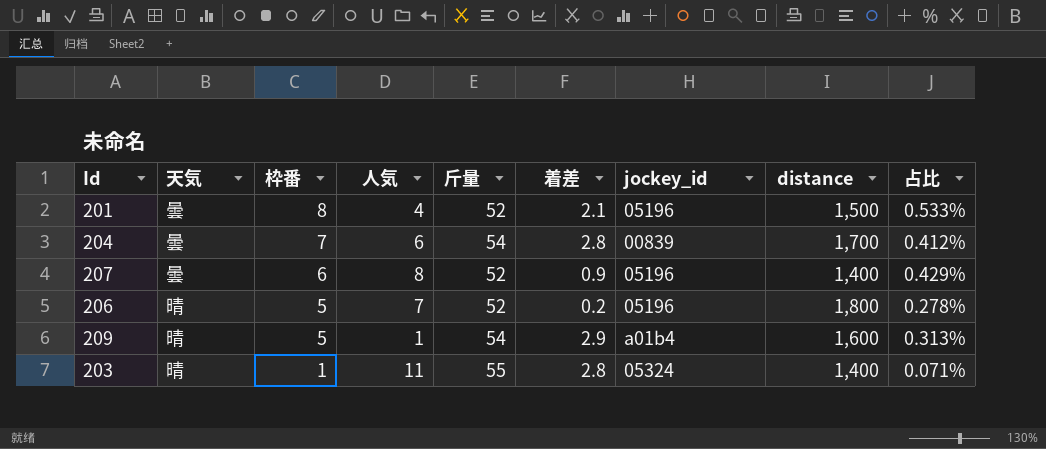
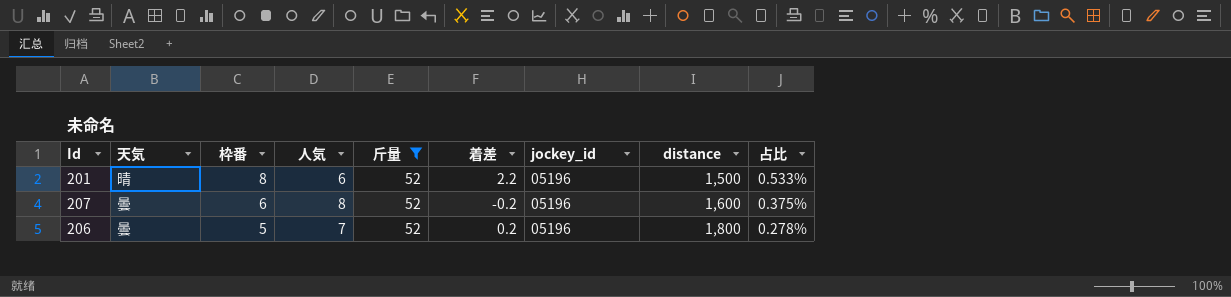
filter: none -> 斤量 = 52
201 | 天気: 曇 -> 晴
201 | 人気: 4 -> 6
201 | 着差: 2.1 -> 2.2
207 | 着差: 0.9 -> -0.2
207 | distance: 1,400 -> 1,600
207 | 占比: 0.429% -> 0.375%
206 | 天気: 晴 -> 曇

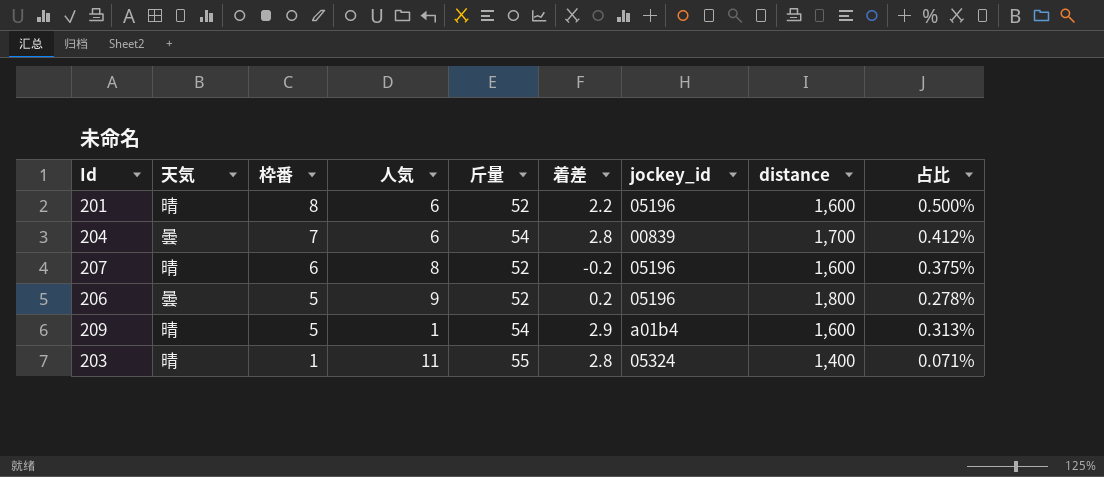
filter: 斤量 = 52 -> none
201 | distance: 1,500 -> 1,600
201 | 占比: 0.533% -> 0.500%
207 | 天気: 曇 -> 晴
206 | 人気: 7 -> 9

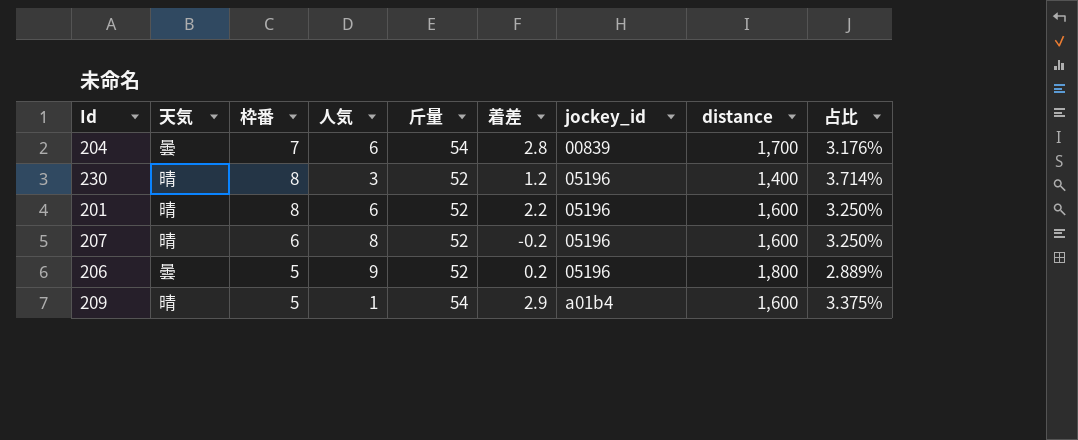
row order: 枠番 descending -> jockey_id ascending
column 占比 | formula: [枠番] / [distance] -> [斤量] / [distance]
row 203: 晴 | 1 | 11 | 55 | 2.8 | 05324 | 1,400 | 0.071% -> none
row 230: none -> 晴 | 8 | 3 | 52 | 1.2 | 05196 | 1,400 | 3.714%

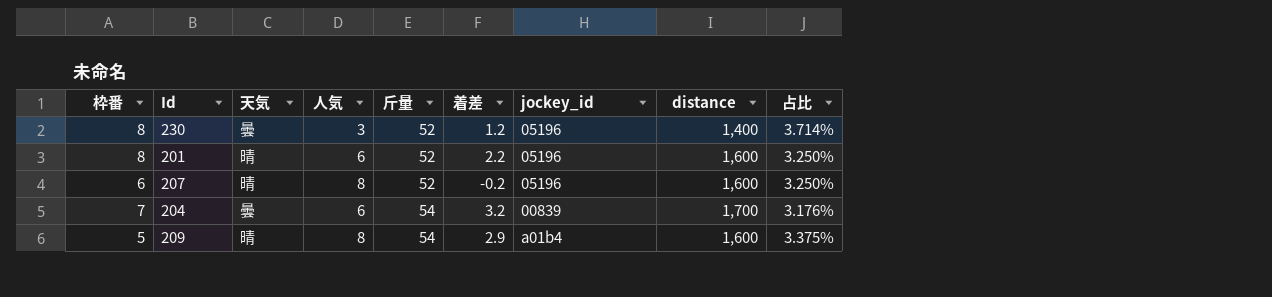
row order: jockey_id ascending -> 斤量 ascending
column 枠番 | position: 3 -> 1
row 206: 曇 | 5 | 9 | 52 | 0.2 | 05196 | 1,800 | 2.889% -> none
230 | 天気: 晴 -> 曇
204 | 着差: 2.8 -> 3.2
209 | 人気: 1 -> 8

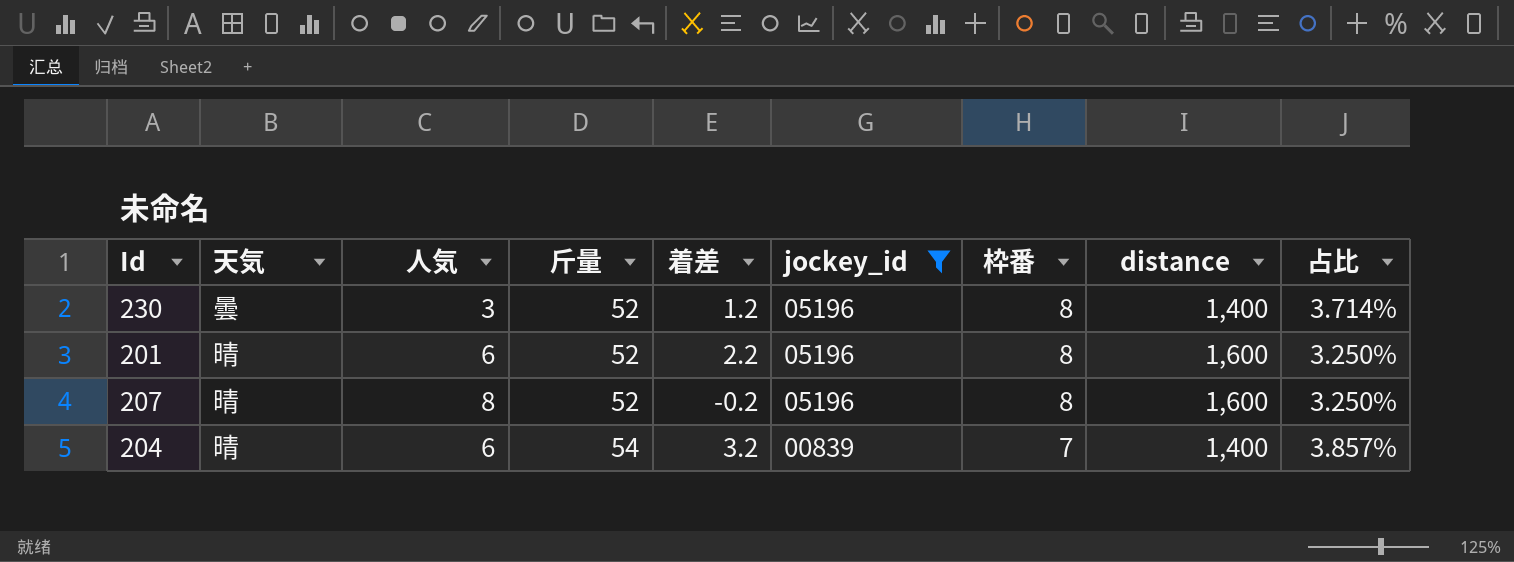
filter: none -> jockey_id != a01b4
column 枠番 | position: 1 -> 7
207 | 枠番: 6 -> 8
204 | 天気: 曇 -> 晴
204 | distance: 1,700 -> 1,400
204 | 占比: 3.176% -> 3.857%

